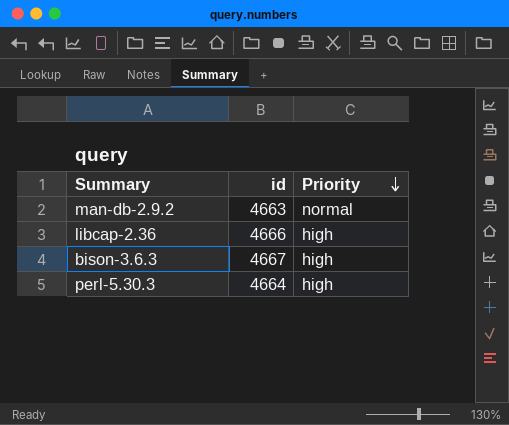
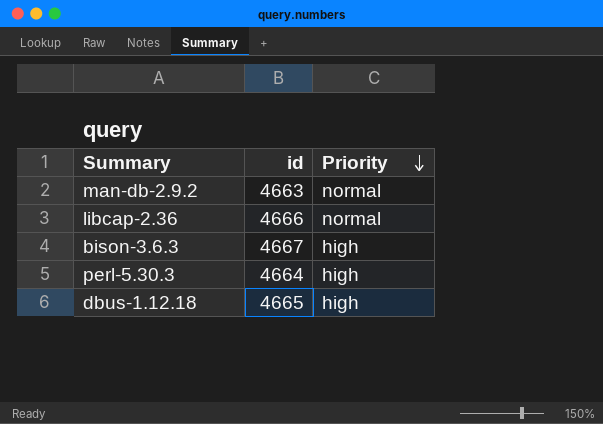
libcap-2.36 | Priority: high -> normal
row dbus-1.12.18: none -> 4665 | high

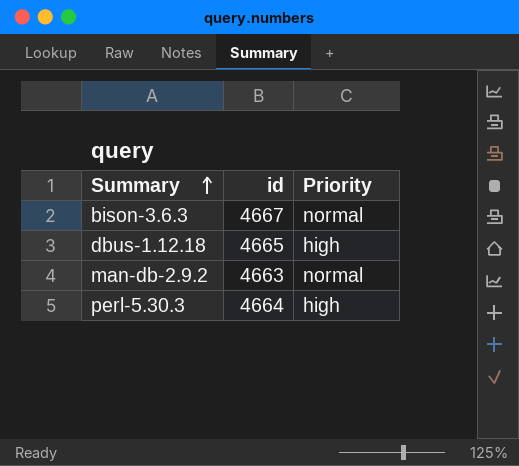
row order: Priority descending -> Summary ascending
row libcap-2.36: 4666 | normal -> none
bison-3.6.3 | Priority: high -> normal

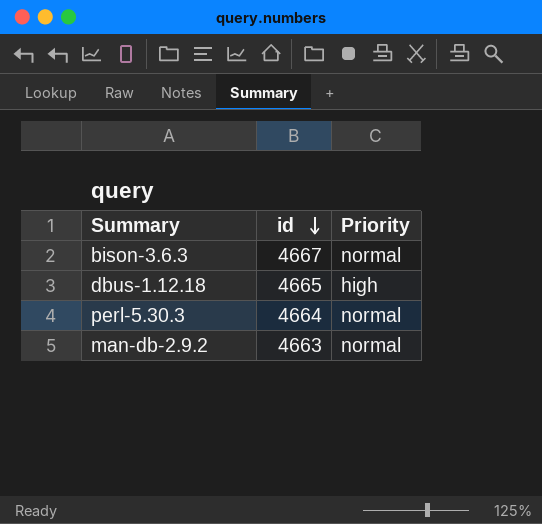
row order: Summary ascending -> id descending
perl-5.30.3 | Priority: high -> normal

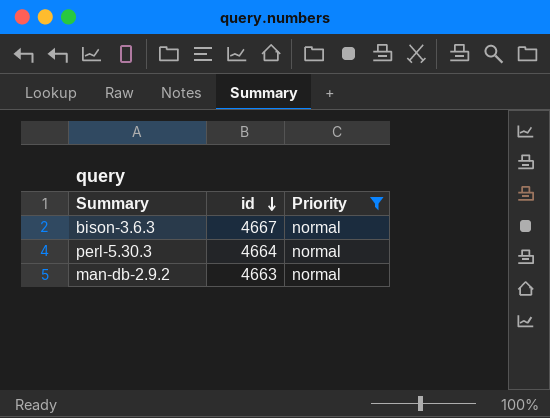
filter: none -> Priority = normal

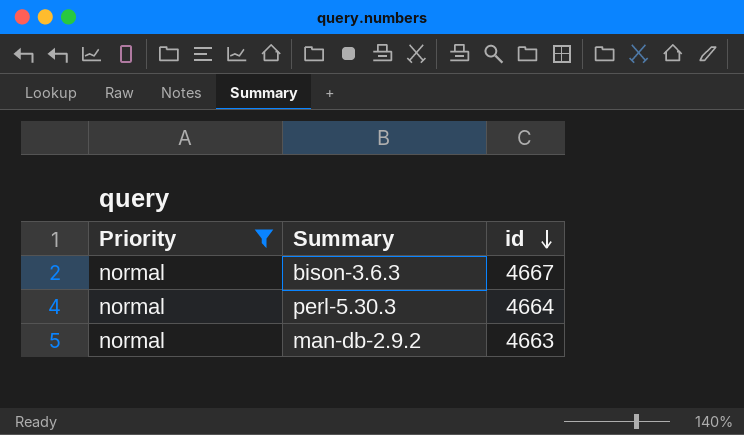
column Priority | position: 3 -> 1

